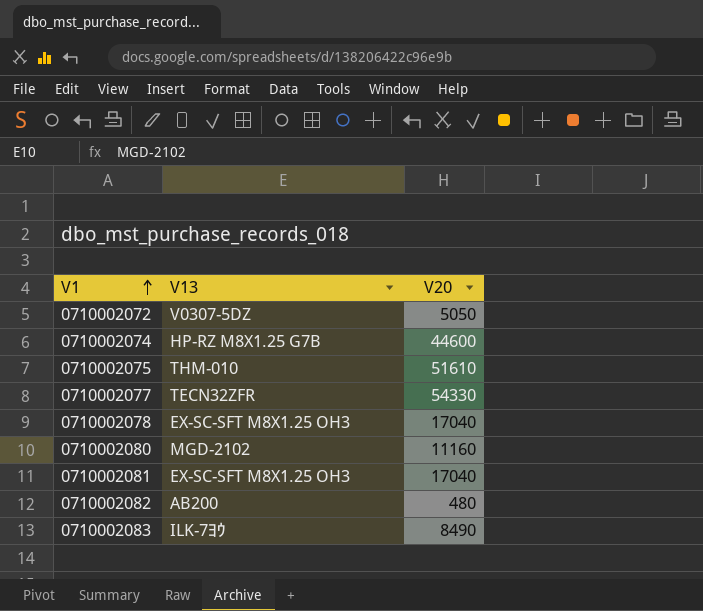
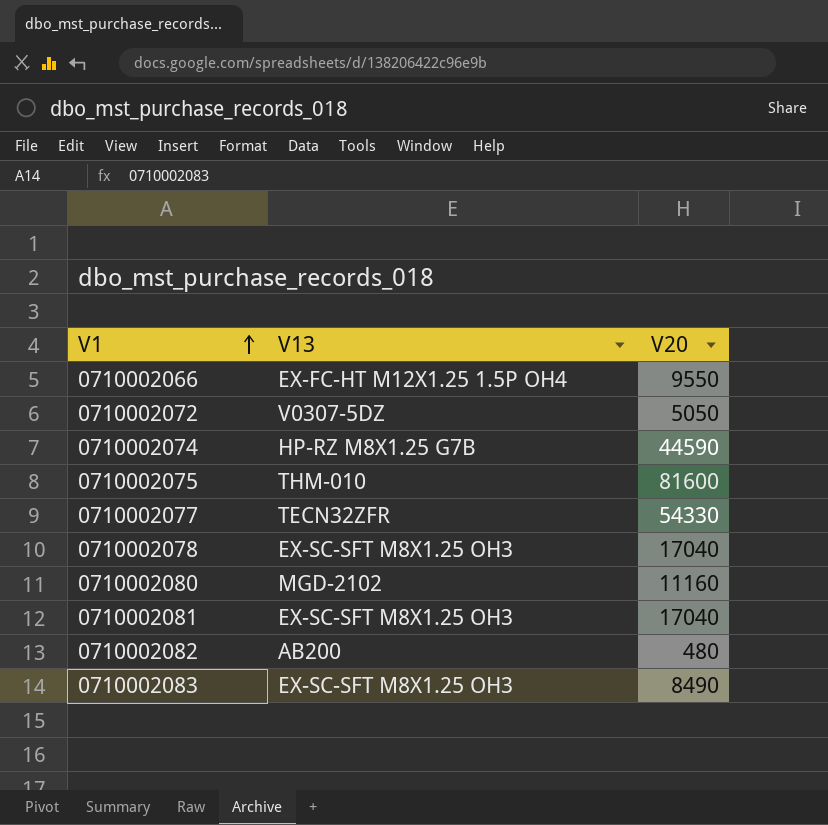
row 0710002066: none -> EX-FC-HT M12X1.25 1.5P OH4 | 9550
0710002074 | V20: 44600 -> 44590
0710002075 | V20: 51610 -> 81600
0710002083 | V13: ILK-7ﾖｳ -> EX-SC-SFT M8X1.25 OH3

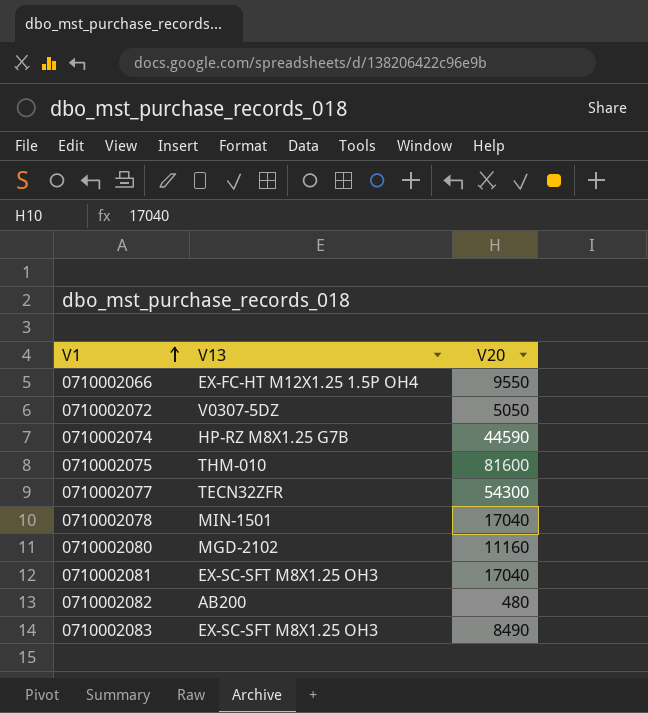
0710002077 | V20: 54330 -> 54300
0710002078 | V13: EX-SC-SFT M8X1.25 OH3 -> MIN-1501

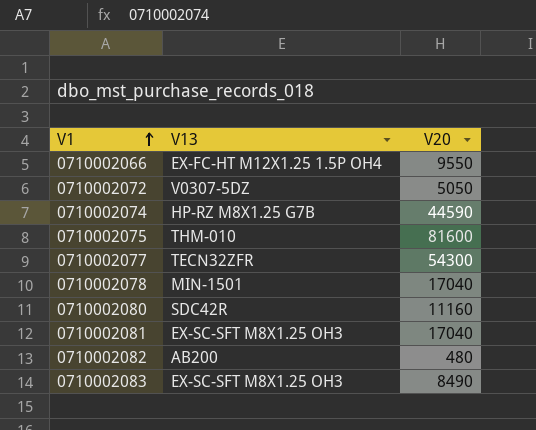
0710002080 | V13: MGD-2102 -> SDC42R

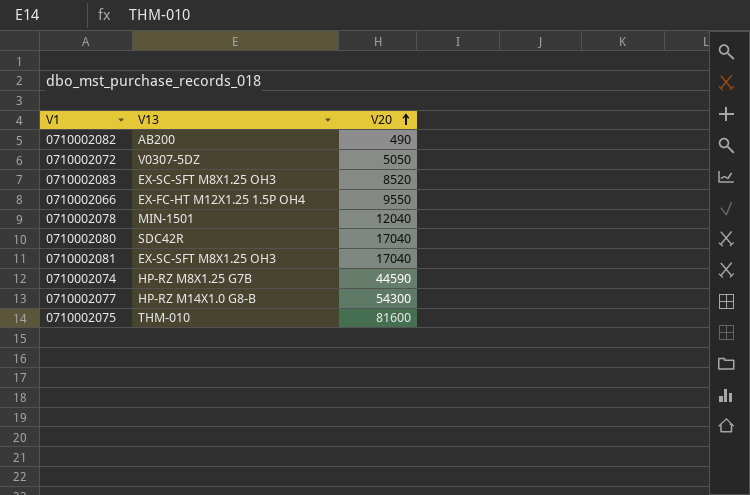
row order: V1 ascending -> V20 ascending
0710002082 | V20: 480 -> 490
0710002083 | V20: 8490 -> 8520
0710002078 | V20: 17040 -> 12040
0710002080 | V20: 11160 -> 17040
0710002077 | V13: TECN32ZFR -> HP-RZ M14X1.0 G8-B

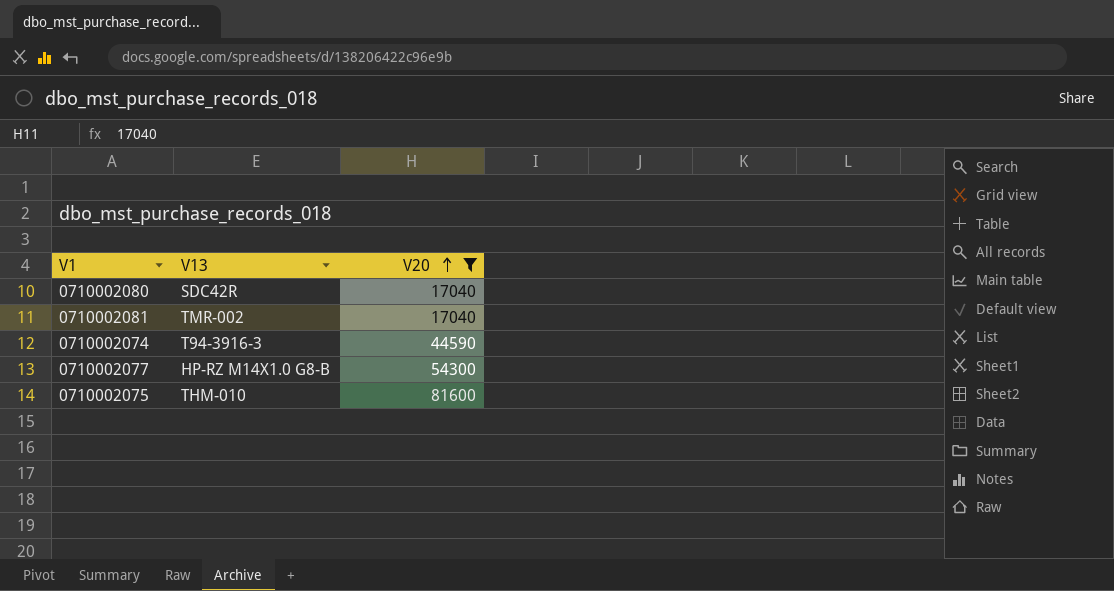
filter: none -> V20 >= 17040
0710002081 | V13: EX-SC-SFT M8X1.25 OH3 -> TMR-002
0710002074 | V13: HP-RZ M8X1.25 G7B -> T94-3916-3

